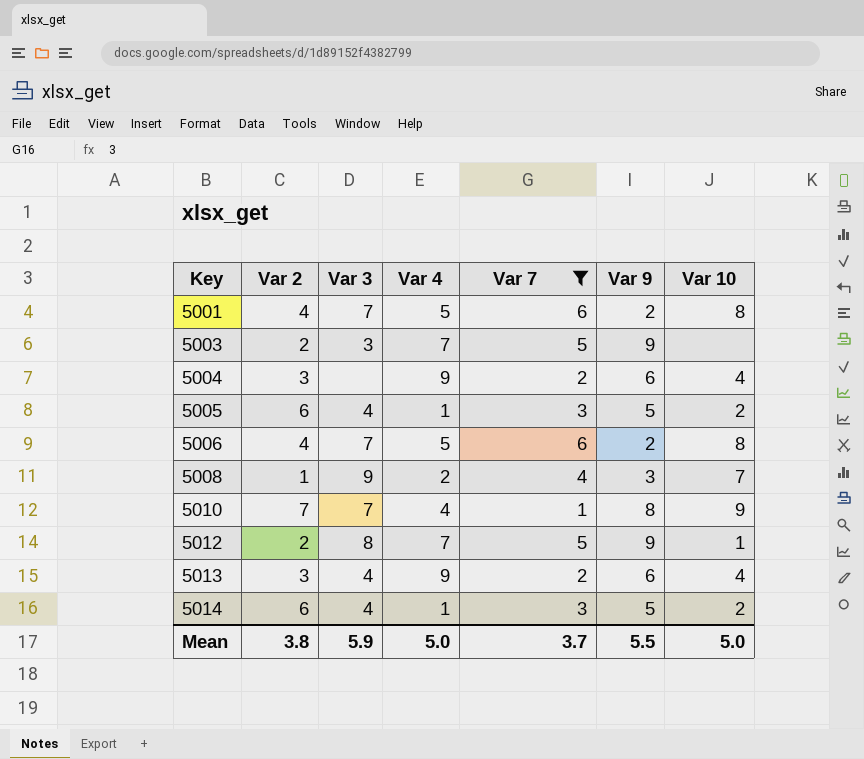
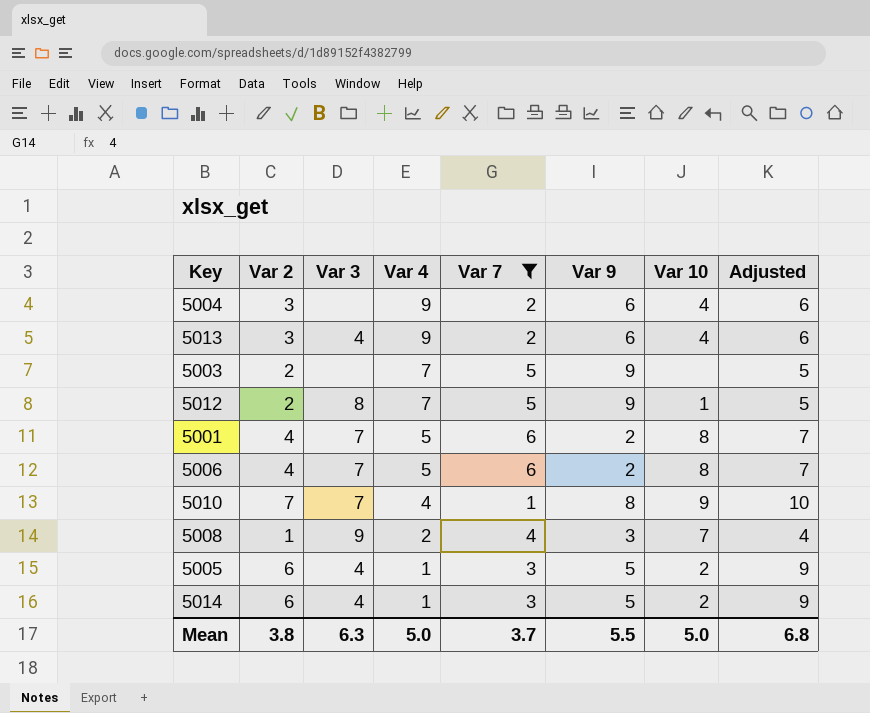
row order: Key ascending -> Var 4 descending
column Adjusted | formula: none -> [Var 2] + 3
5003 | Var 3: 3 -> none
Mean | Var 3: 5.9 -> 6.3

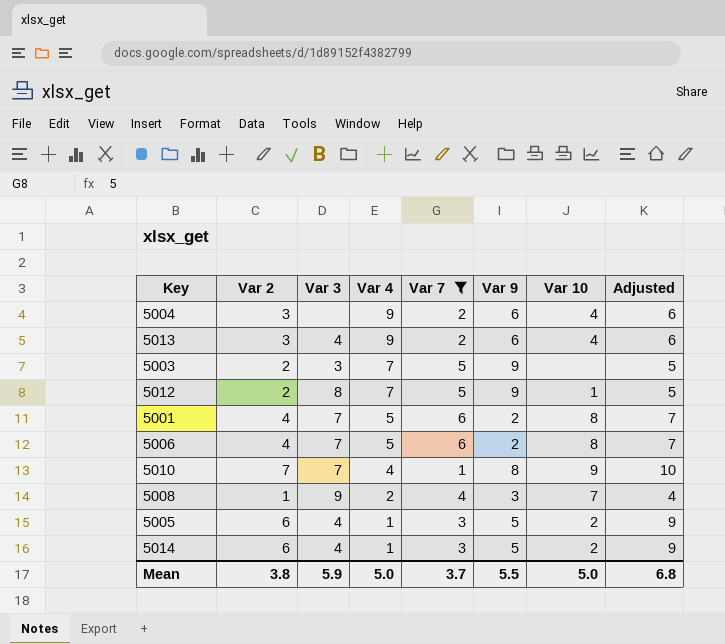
5003 | Var 3: none -> 3
Mean | Var 3: 6.3 -> 5.9

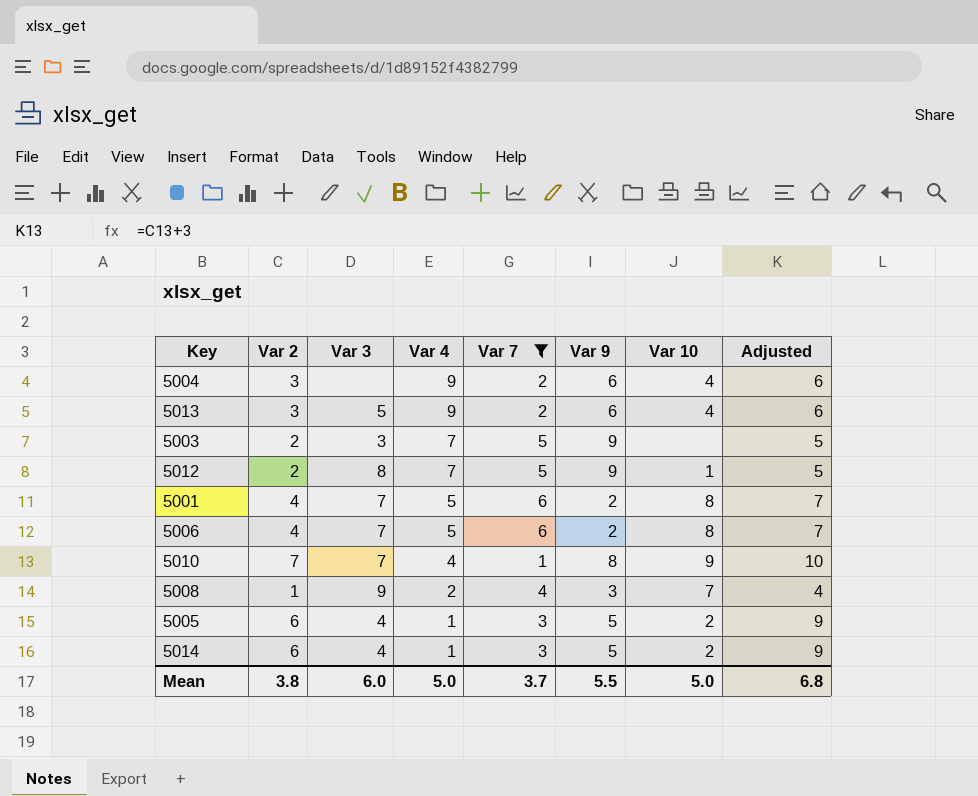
5013 | Var 3: 4 -> 5
Mean | Var 3: 5.9 -> 6.0

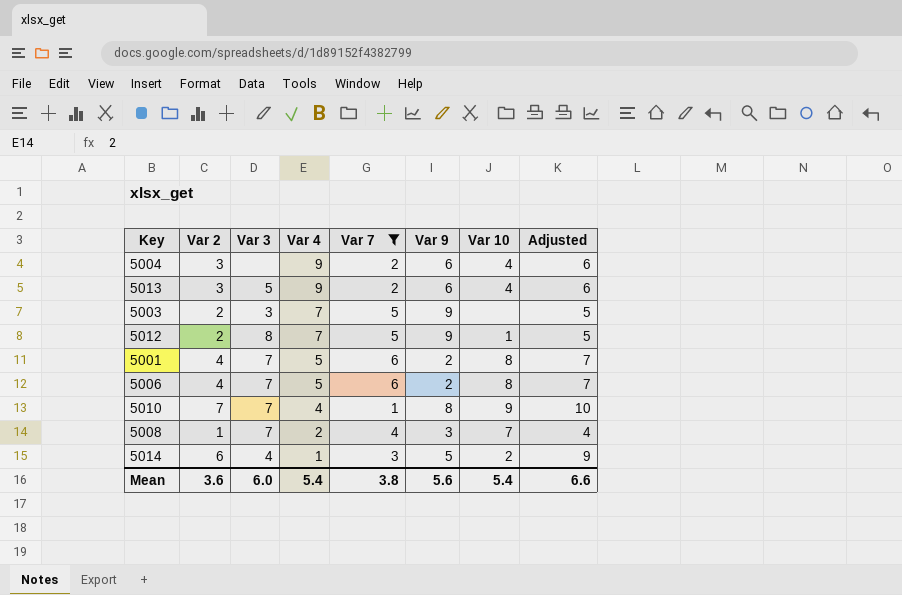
row 5005: 6 | 4 | 1 | 3 | 5 | 2 | 9 -> none
5008 | Var 3: 9 -> 7
Mean | Var 2: 3.8 -> 3.6
Mean | Var 4: 5.0 -> 5.4
Mean | Var 7: 3.7 -> 3.8
Mean | Var 9: 5.5 -> 5.6
Mean | Var 10: 5.0 -> 5.4
Mean | Adjusted: 6.8 -> 6.6

